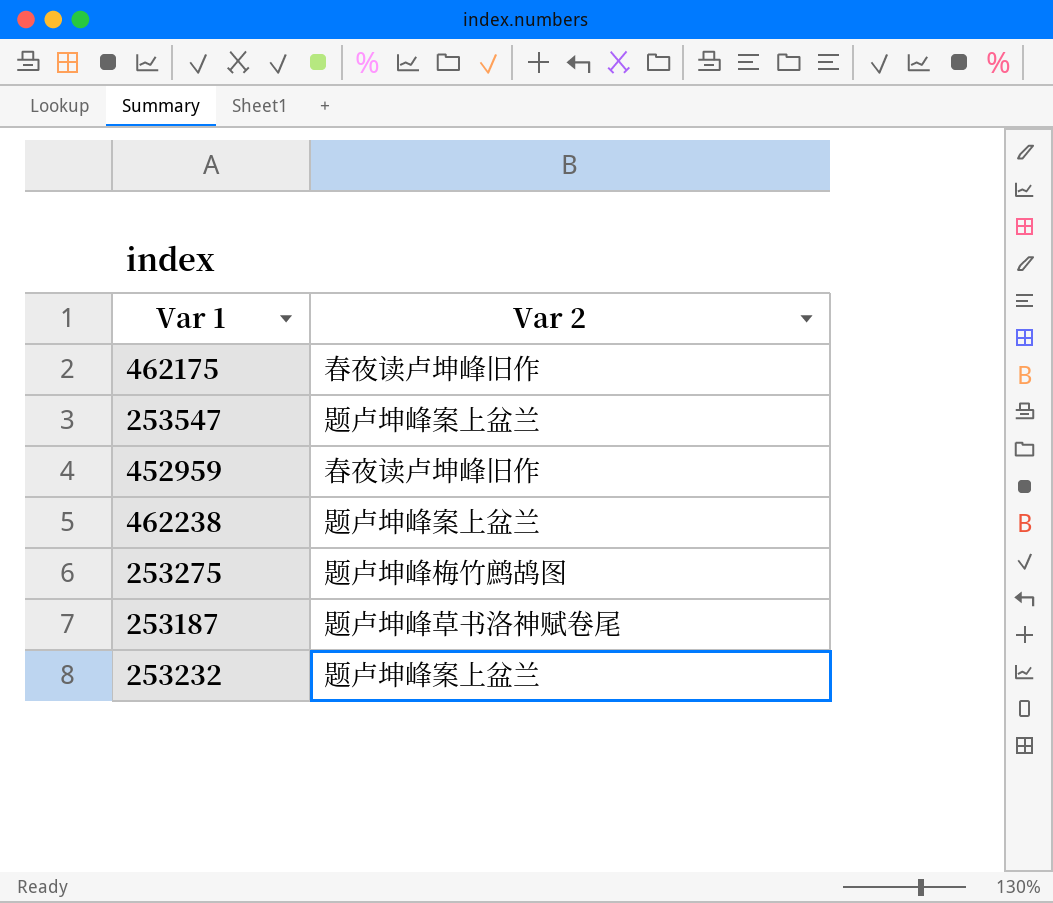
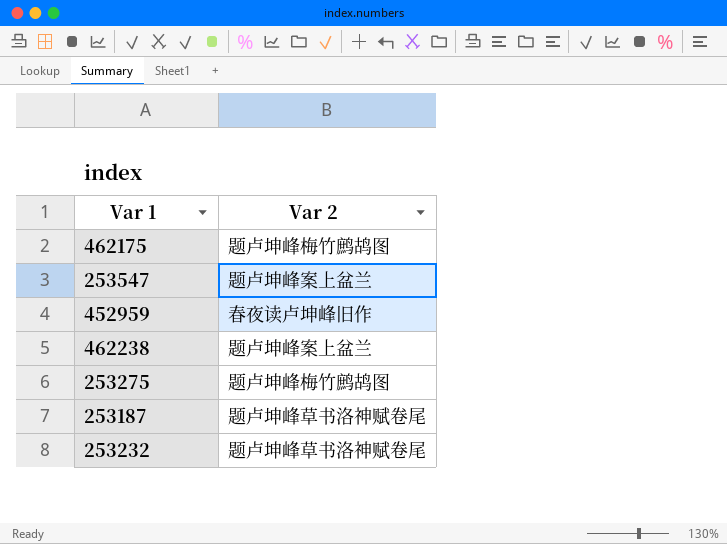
462175 | Var 2: 春夜读卢坤峰旧作 -> 题卢坤峰梅竹鹧鸪图
253232 | Var 2: 题卢坤峰案上盆兰 -> 题卢坤峰草书洛神赋卷尾

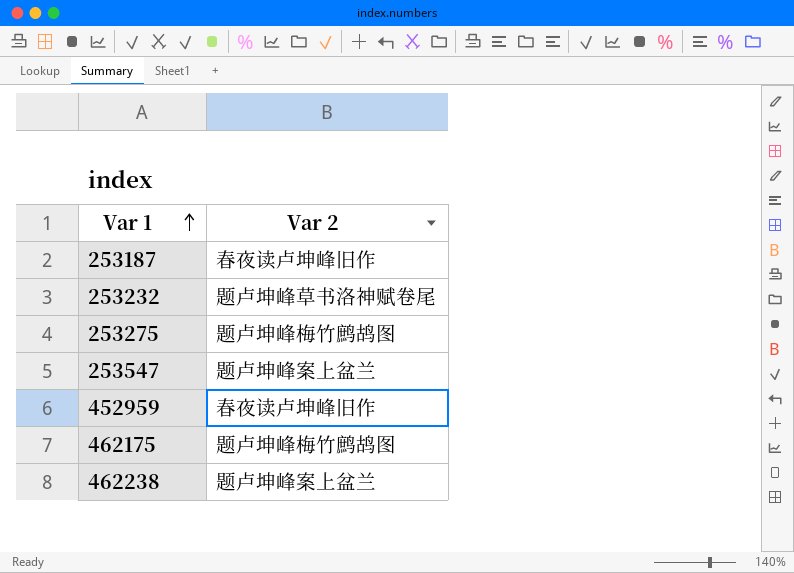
row order: none -> Var 1 ascending
253187 | Var 2: 题卢坤峰草书洛神赋卷尾 -> 春夜读卢坤峰旧作

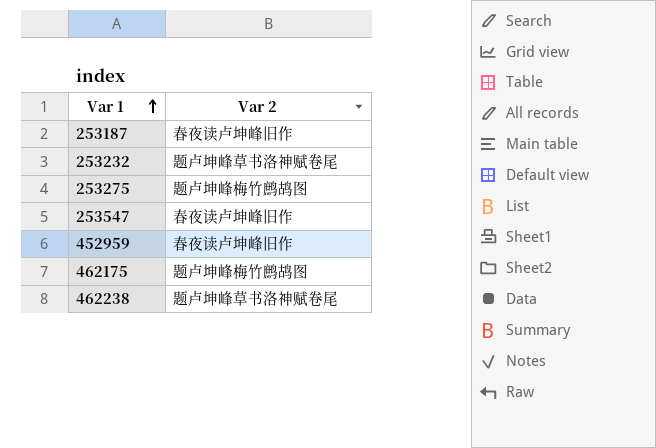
253547 | Var 2: 题卢坤峰案上盆兰 -> 春夜读卢坤峰旧作
462238 | Var 2: 题卢坤峰案上盆兰 -> 题卢坤峰草书洛神赋卷尾

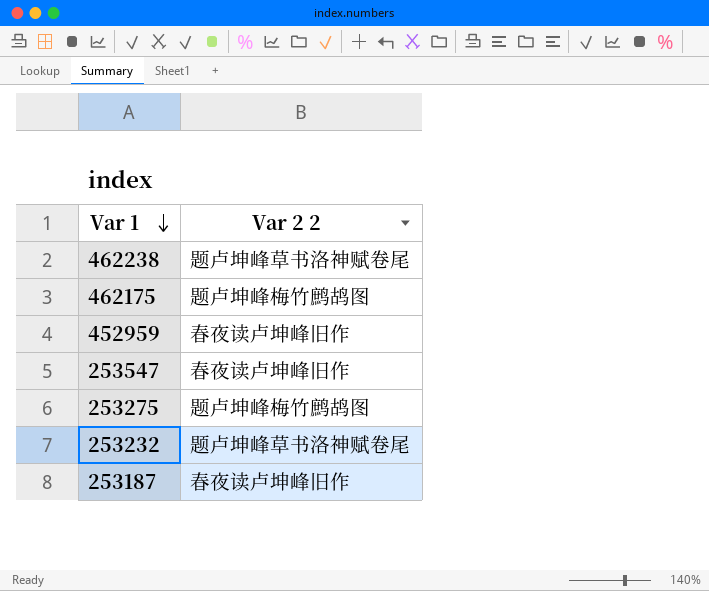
row order: Var 1 ascending -> Var 1 descending
column name: Var 2 -> Var 2 2

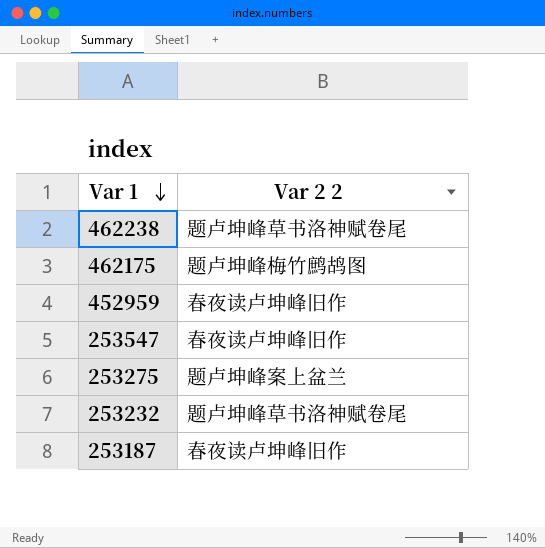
253275 | Var 2 2: 题卢坤峰梅竹鹧鸪图 -> 题卢坤峰案上盆兰

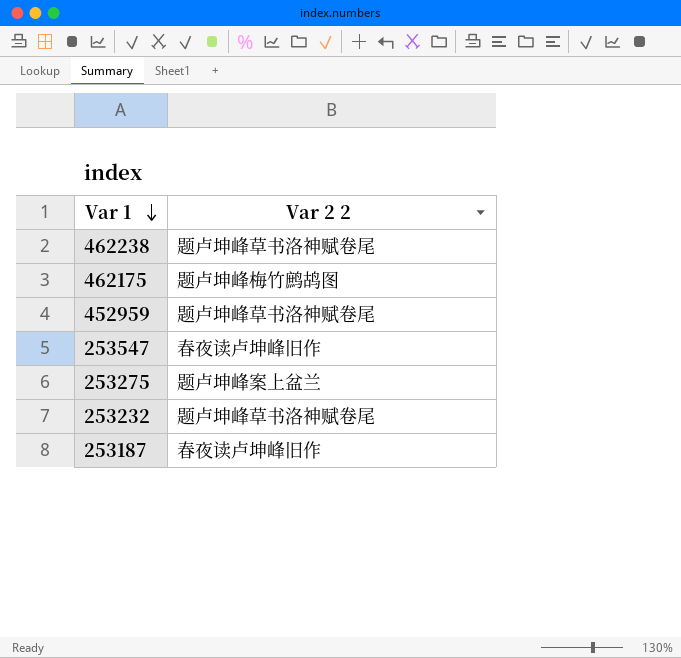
452959 | Var 2 2: 春夜读卢坤峰旧作 -> 题卢坤峰草书洛神赋卷尾

